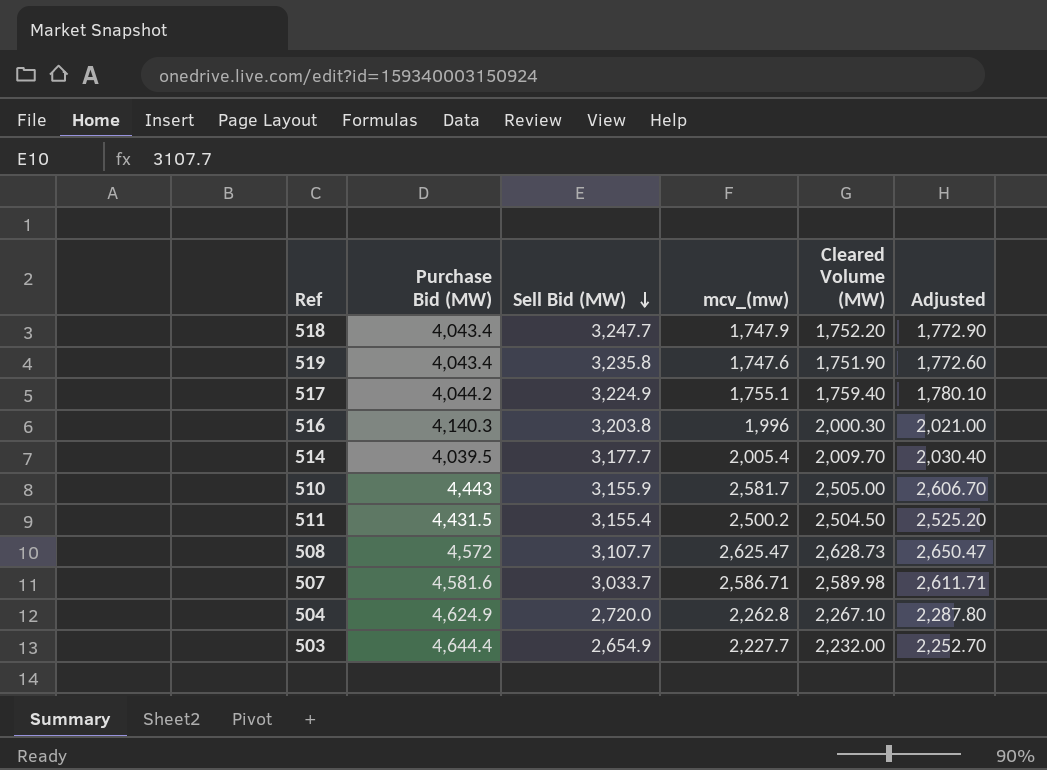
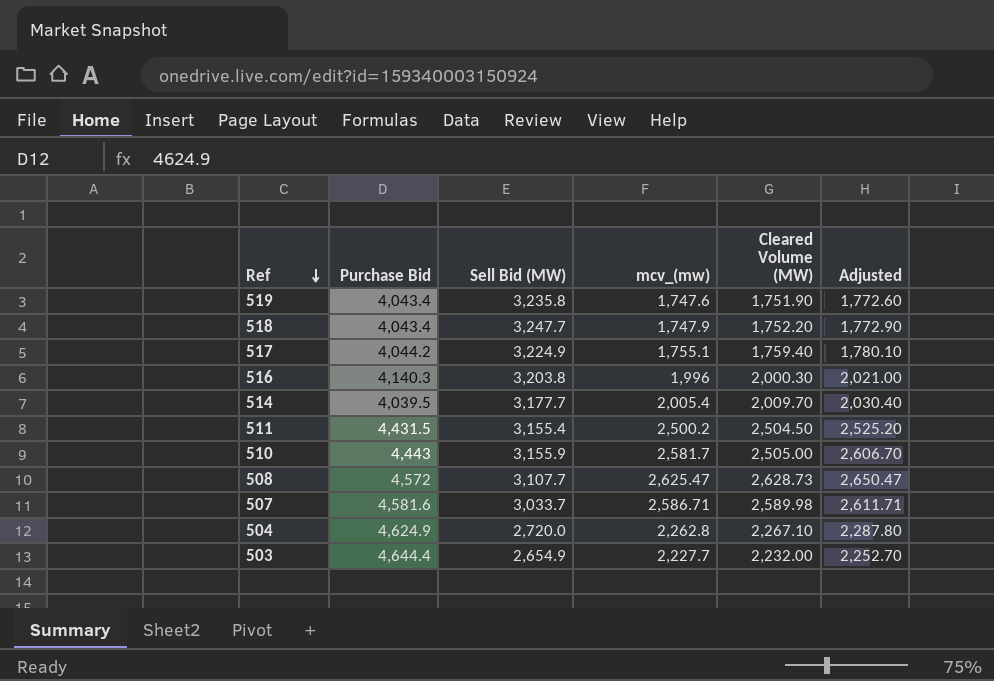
row order: Sell Bid (MW) descending -> Ref descending
column name: Purchase Bid (MW) -> Purchase Bid

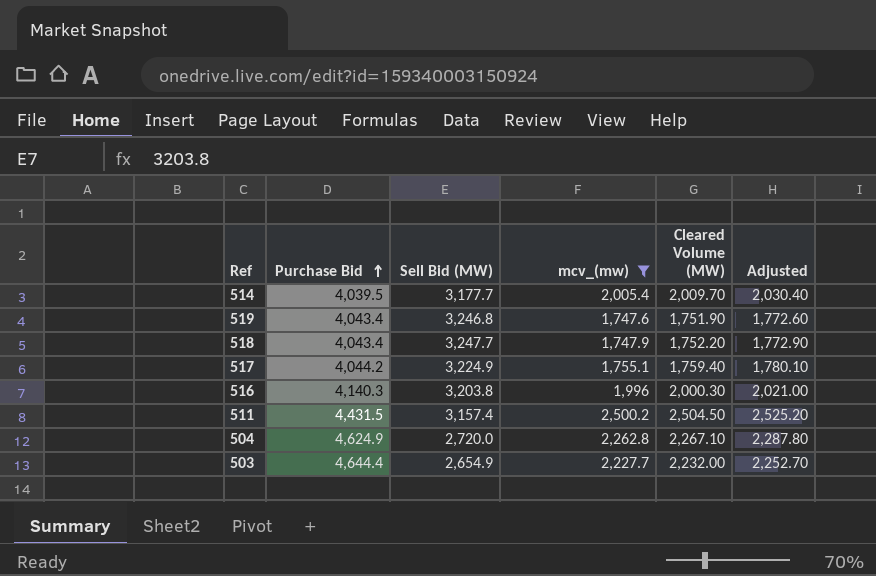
filter: none -> mcv_(mw) <= 2,500.2
row order: Ref descending -> Purchase Bid ascending
519 | Sell Bid (MW): 3,235.8 -> 3,246.8
511 | Sell Bid (MW): 3,155.4 -> 3,157.4

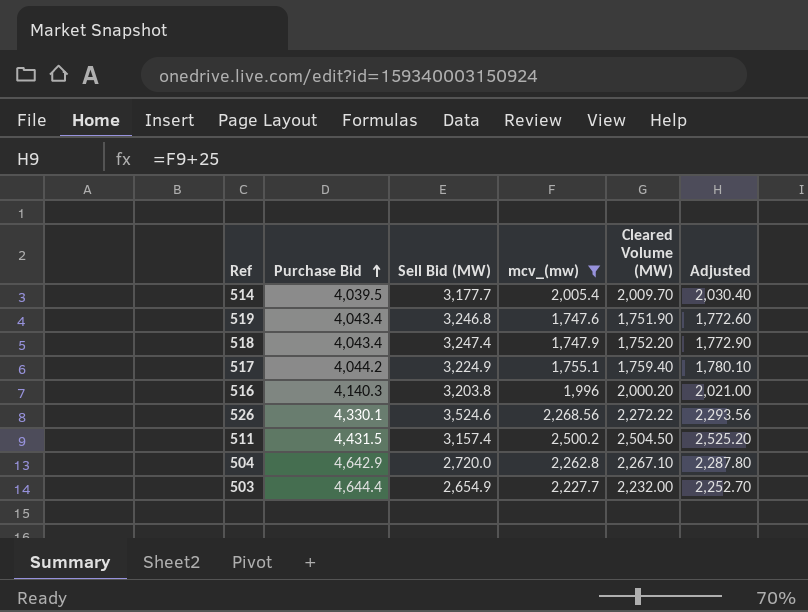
518 | Sell Bid (MW): 3,247.7 -> 3,247.4
516 | Cleared Volume (MW): 2,000.30 -> 2,000.20
row 526: none -> 4,330.1 | 3,524.6 | 2,268.56 | 2,272.22 | 2,293.56
504 | Purchase Bid: 4,624.9 -> 4,642.9

